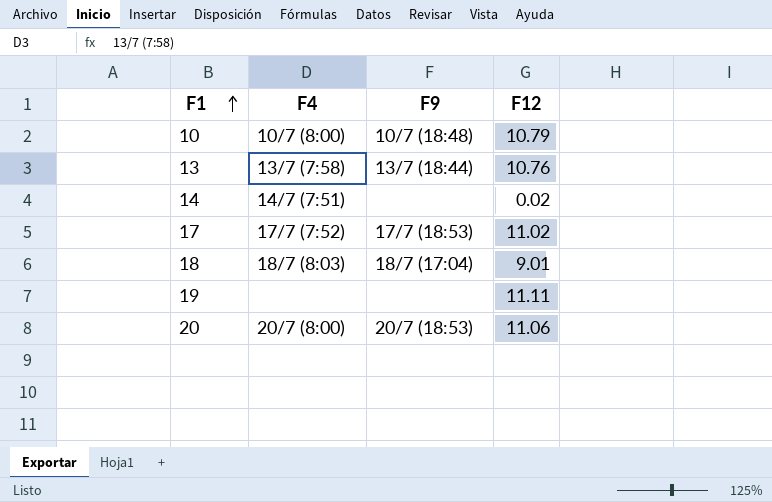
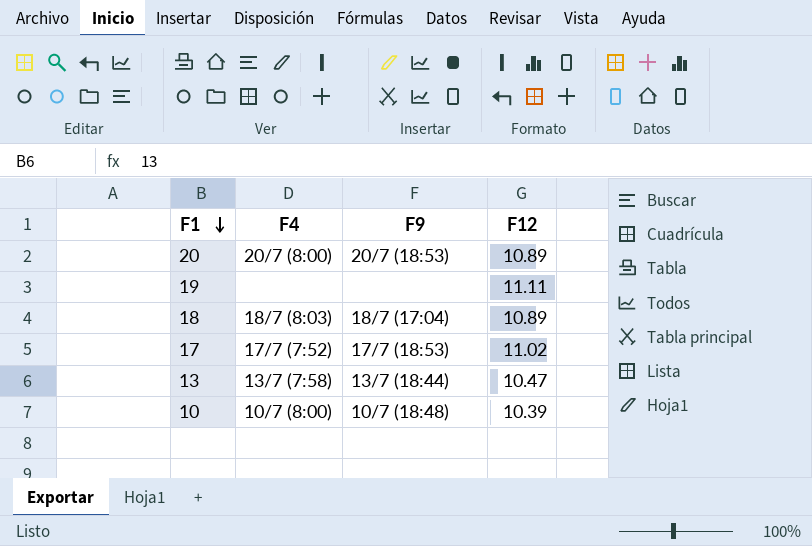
row order: F1 ascending -> F1 descending
row 14: 14/7 (7:51) | none | 0.02 -> none
20 | F12: 11.06 -> 10.89
18 | F12: 9.01 -> 10.89
13 | F12: 10.76 -> 10.47
10 | F12: 10.79 -> 10.39

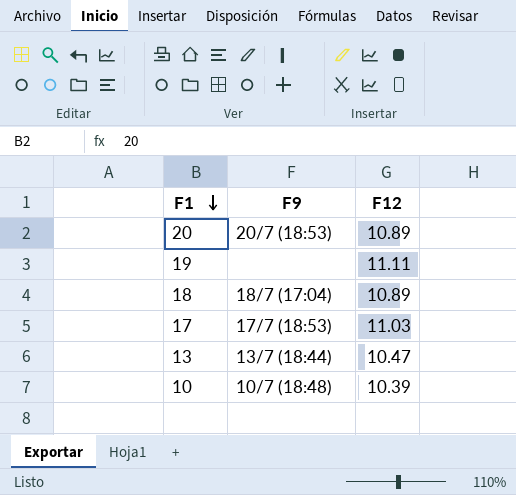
column F4 | position: 2 -> none
17 | F12: 11.02 -> 11.03

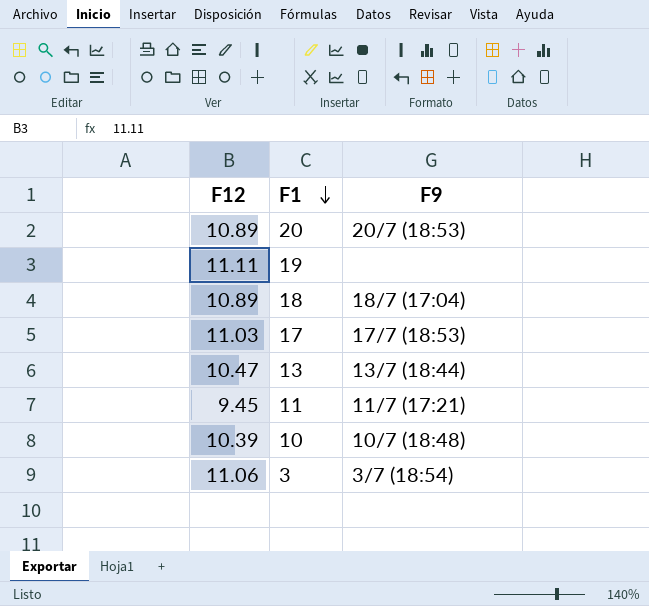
column F12 | position: 3 -> 1
row 11: none -> 9.45 | 11/7 (17:21)
row 3: none -> 11.06 | 3/7 (18:54)

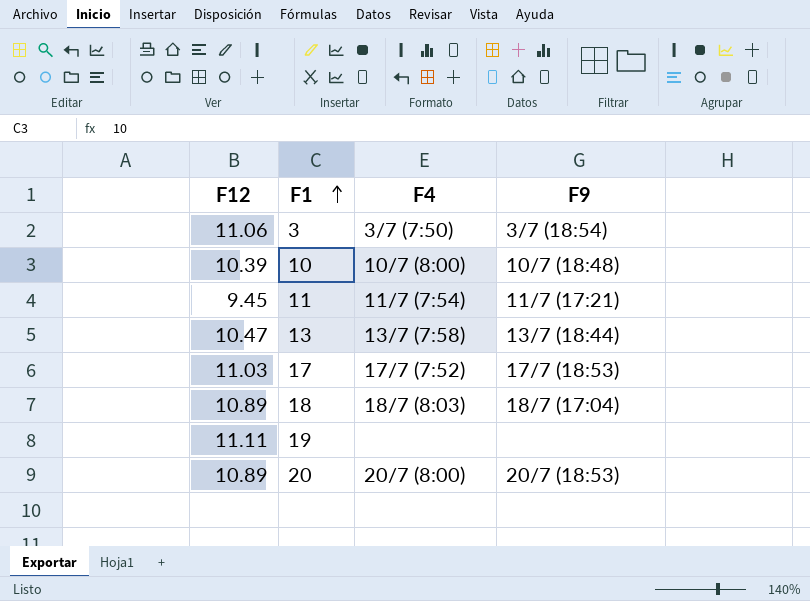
row order: F1 descending -> F1 ascending
column F4 | position: none -> 3

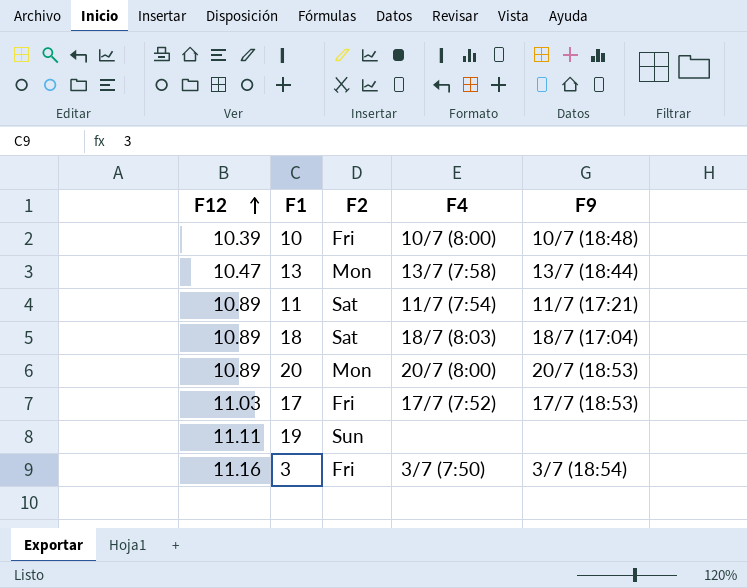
row order: F1 ascending -> F12 ascending
column F2 | position: none -> 3
11 | F12: 9.45 -> 10.89
3 | F12: 11.06 -> 11.16

